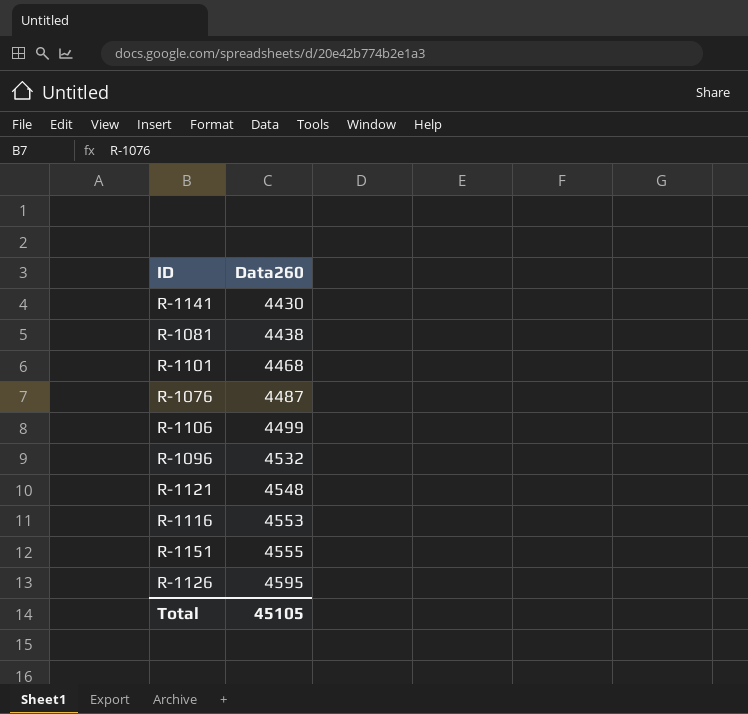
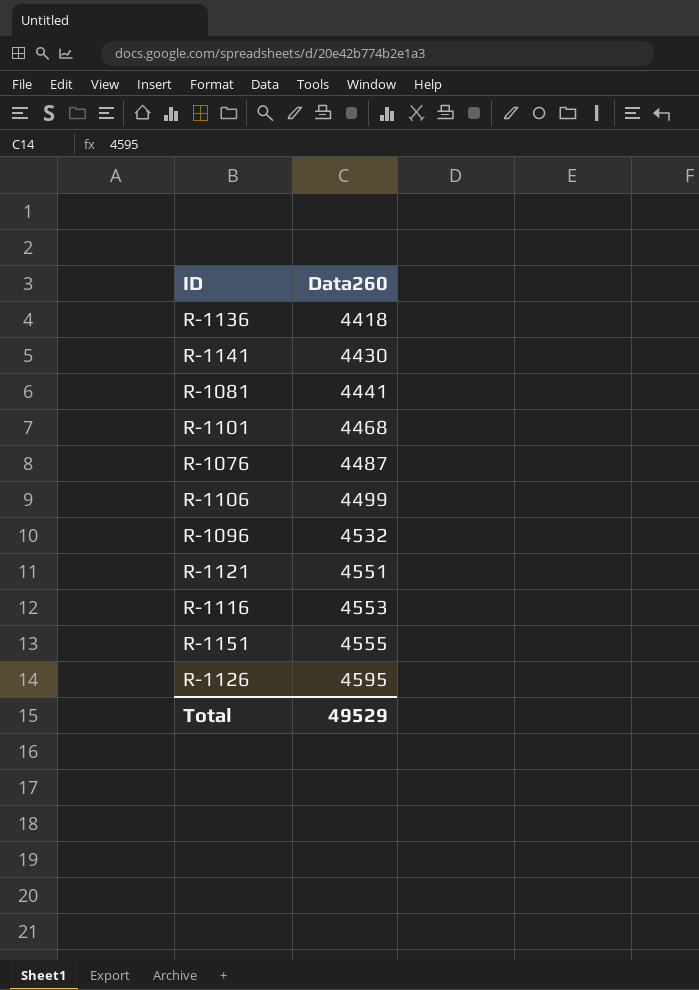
row R-1136: none -> 4418
R-1081 | Data260: 4438 -> 4441
R-1121 | Data260: 4548 -> 4551
Total | Data260: 45105 -> 49529

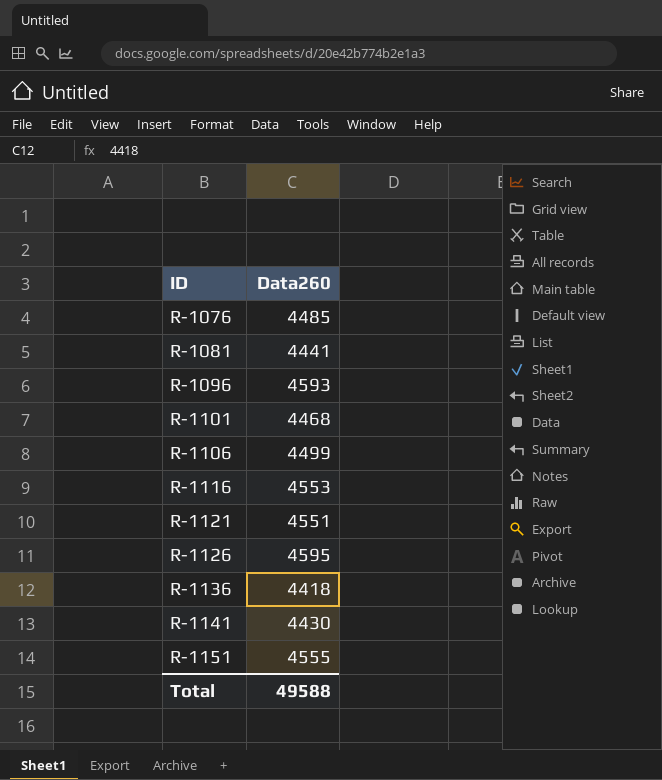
row order: Data260 ascending -> ID ascending
R-1076 | Data260: 4487 -> 4485
R-1096 | Data260: 4532 -> 4593
Total | Data260: 49529 -> 49588

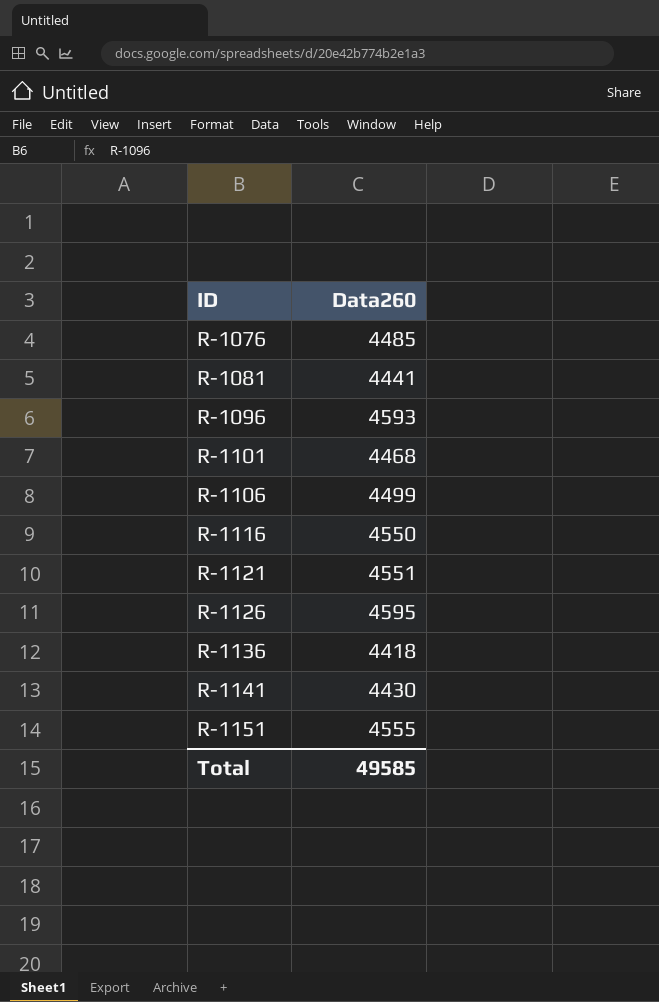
R-1116 | Data260: 4553 -> 4550
Total | Data260: 49588 -> 49585

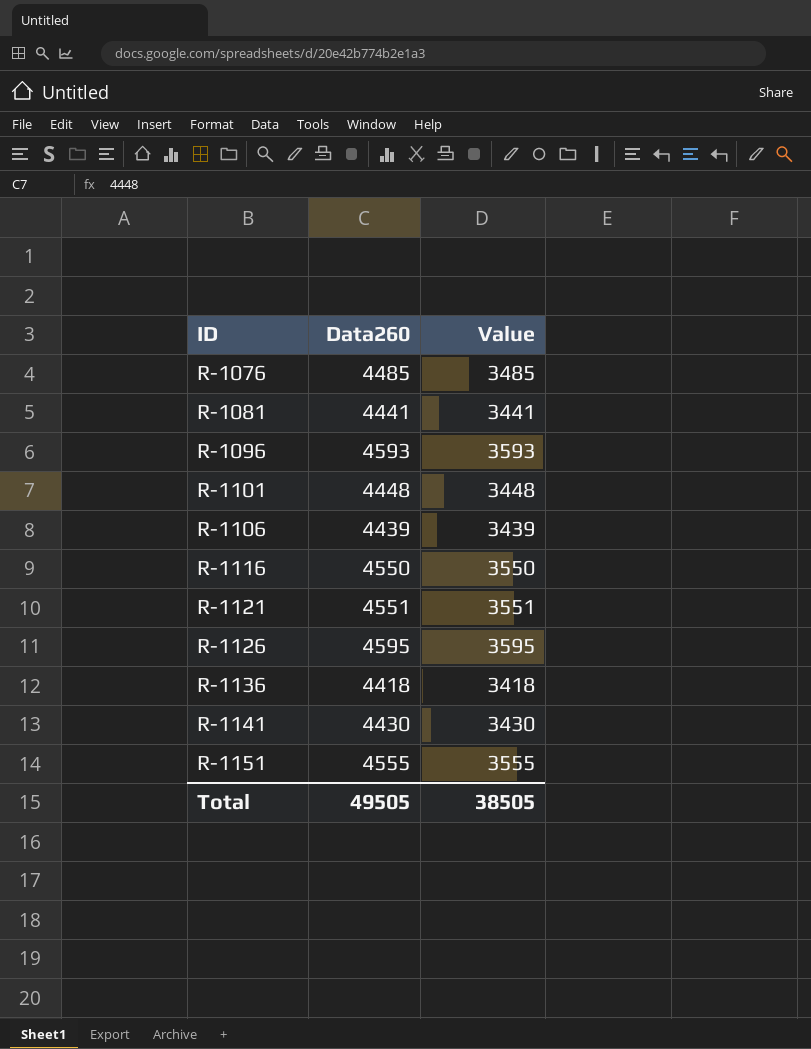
column Value | formula: none -> [Data260] - 1000
R-1101 | Data260: 4468 -> 4448
R-1106 | Data260: 4499 -> 4439
Total | Data260: 49585 -> 49505

